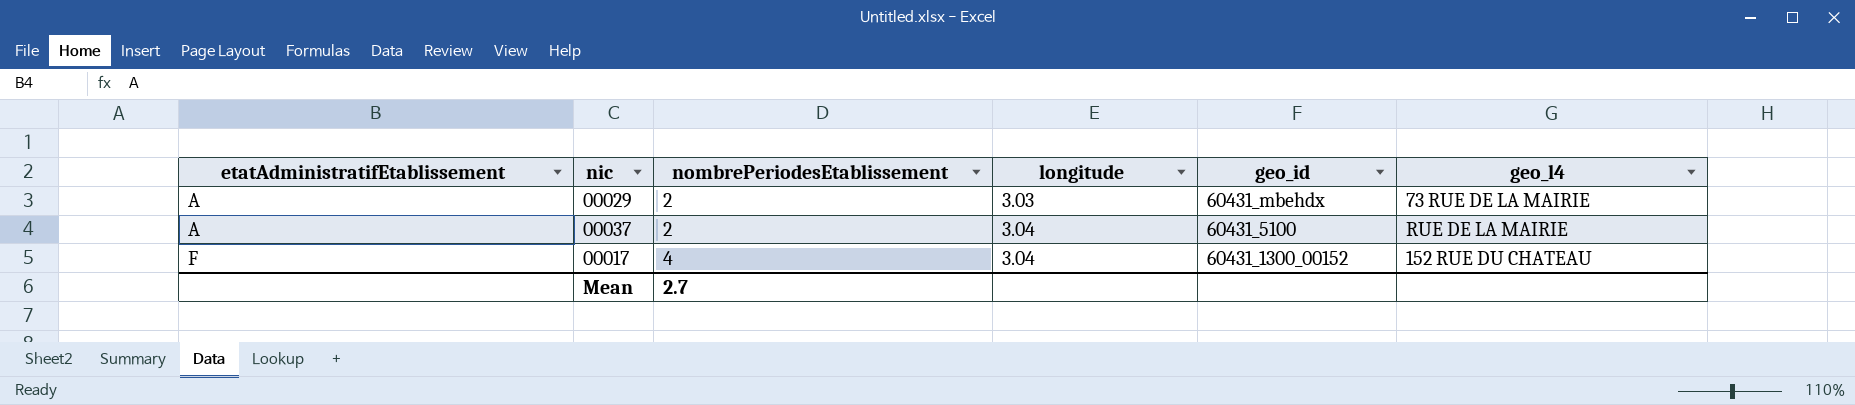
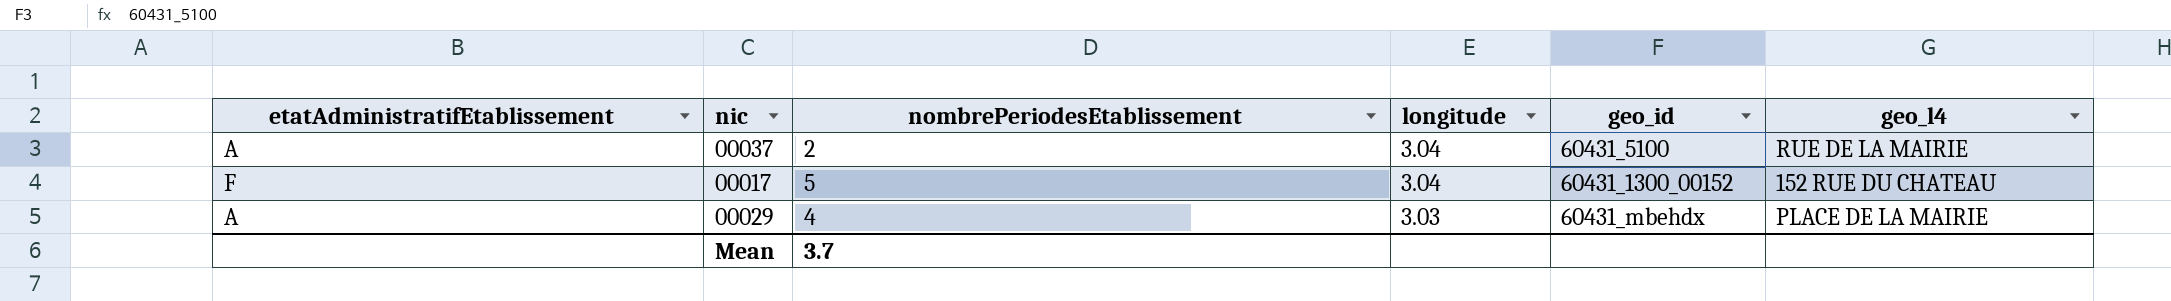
row order: etatAdministratifEtablissement ascending -> longitude descending
00017 | nombrePeriodesEtablissement: 4 -> 5
00029 | nombrePeriodesEtablissement: 2 -> 4
00029 | geo_l4: 73 RUE DE LA MAIRIE -> PLACE DE LA MAIRIE
Mean | nombrePeriodesEtablissement: 2.7 -> 3.7

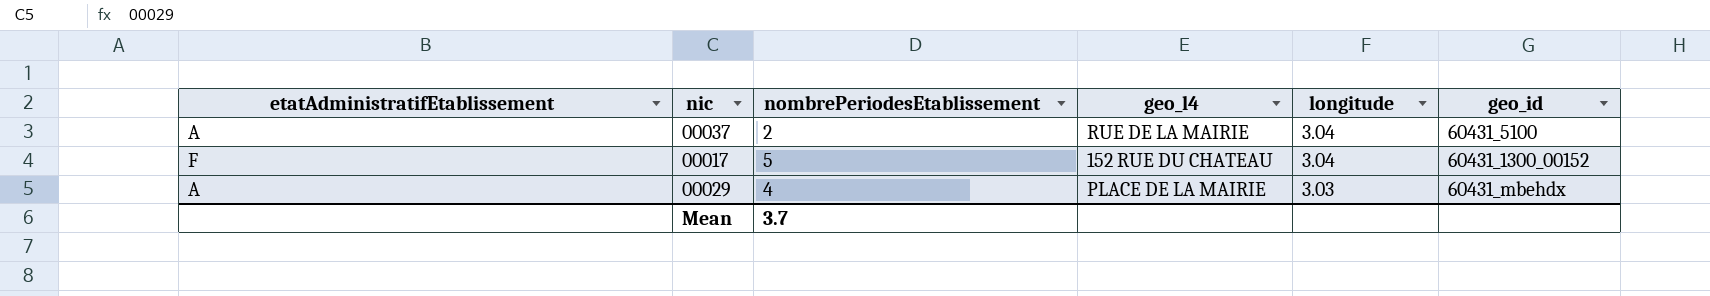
column geo_l4 | position: 6 -> 4

